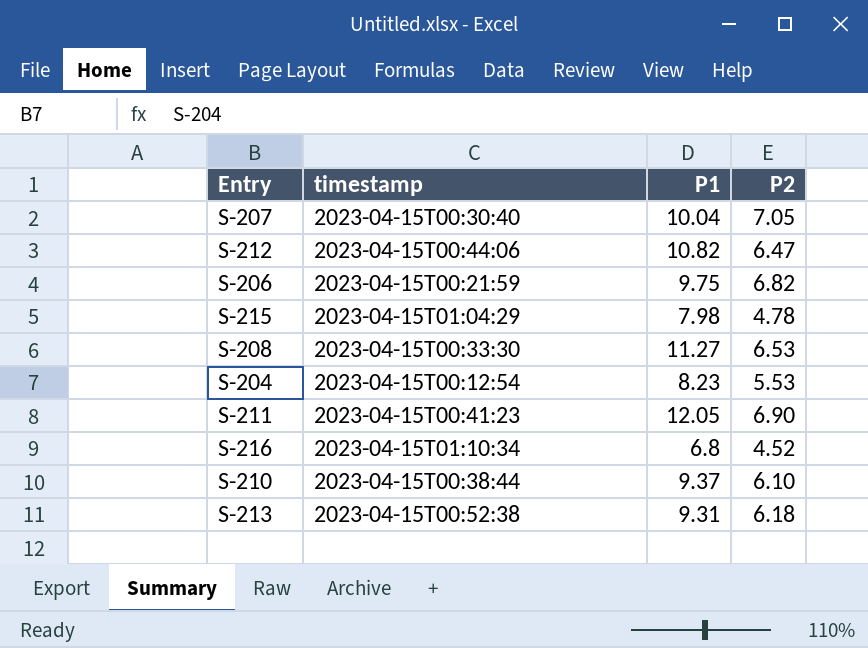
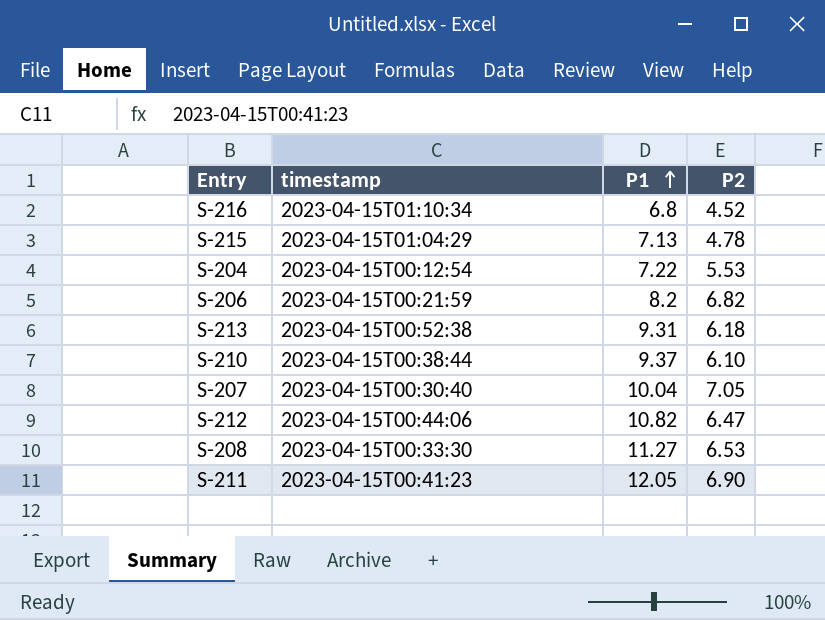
row order: none -> P1 ascending
S-215 | P1: 7.98 -> 7.13
S-204 | P1: 8.23 -> 7.22
S-206 | P1: 9.75 -> 8.2

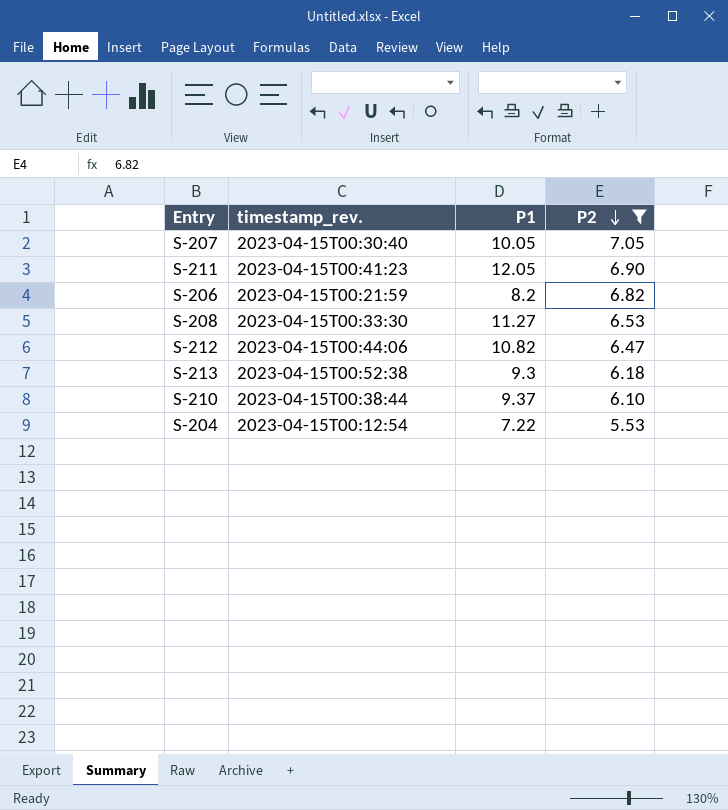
filter: none -> P2 >= 5.53
row order: P1 ascending -> P2 descending
column name: timestamp -> timestamp_rev.
S-207 | P1: 10.04 -> 10.05
S-213 | P1: 9.31 -> 9.3

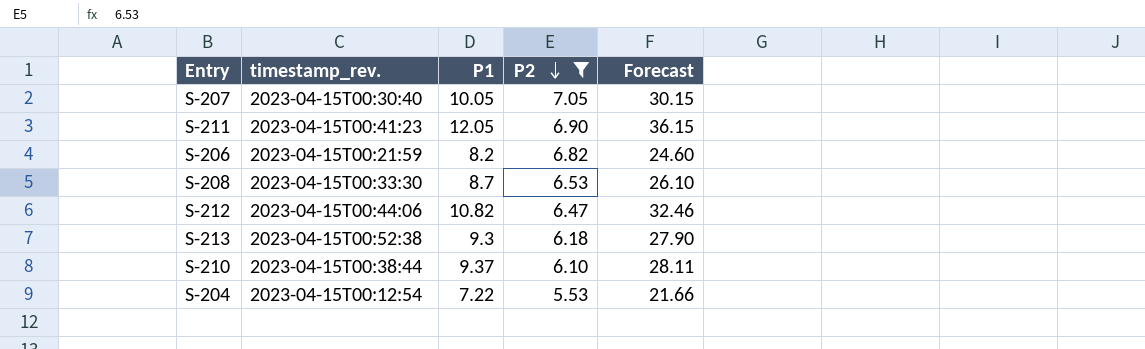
column Forecast | formula: none -> [P1] * 3
S-208 | P1: 11.27 -> 8.7

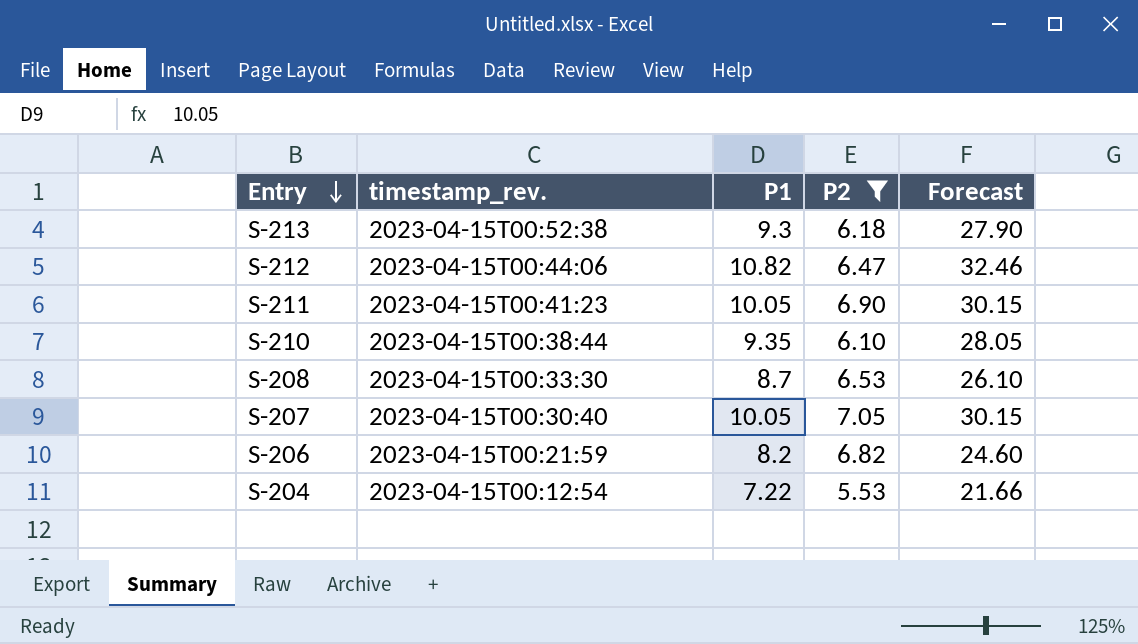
row order: P2 descending -> Entry descending
S-211 | P1: 12.05 -> 10.05
S-211 | Forecast: 36.15 -> 30.15
S-210 | P1: 9.37 -> 9.35
S-210 | Forecast: 28.11 -> 28.05

